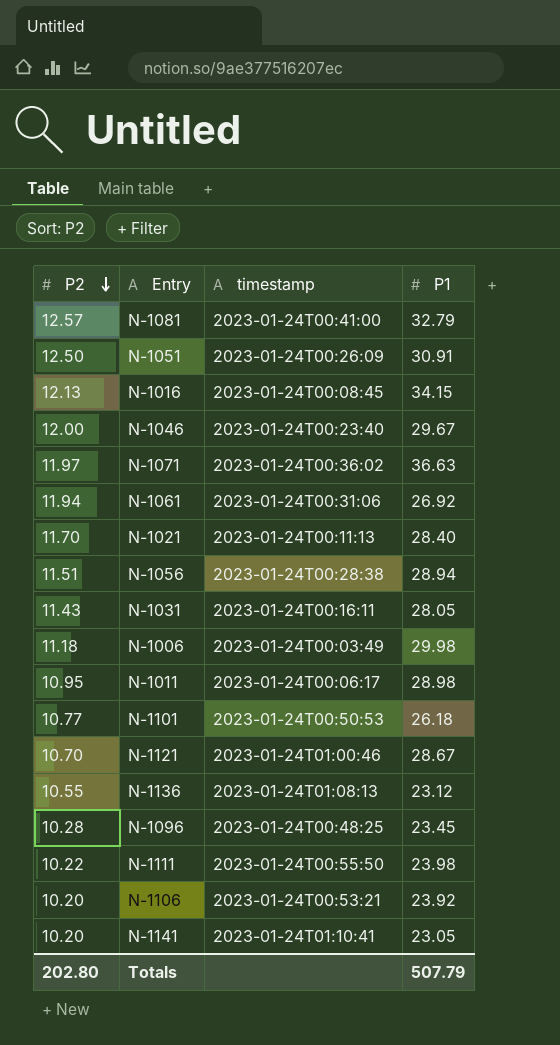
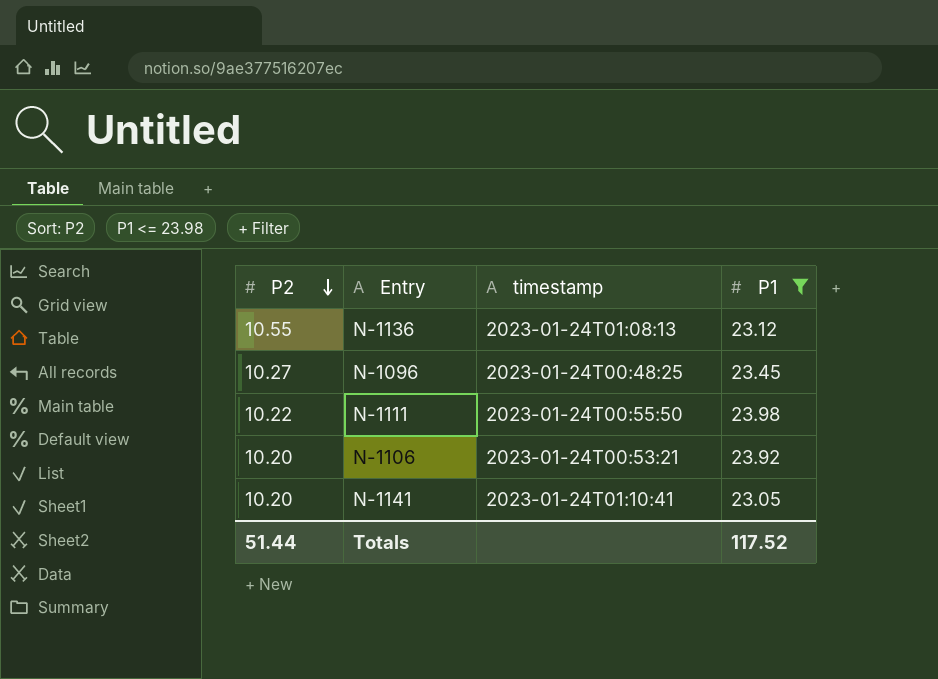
filter: none -> P1 <= 23.98
N-1096 | P2: 10.28 -> 10.27
Totals | P2: 202.80 -> 51.44
Totals | P1: 507.79 -> 117.52

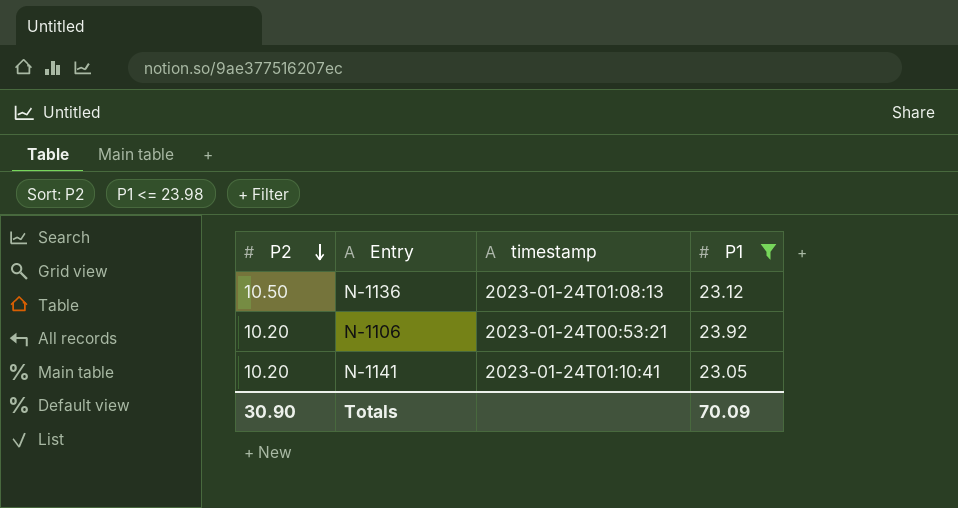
row N-1096: 10.27 | 2023-01-24T00:48:25 | 23.45 -> none
row N-1111: 10.22 | 2023-01-24T00:55:50 | 23.98 -> none
N-1136 | P2: 10.55 -> 10.50
Totals | P2: 51.44 -> 30.90
Totals | P1: 117.52 -> 70.09

